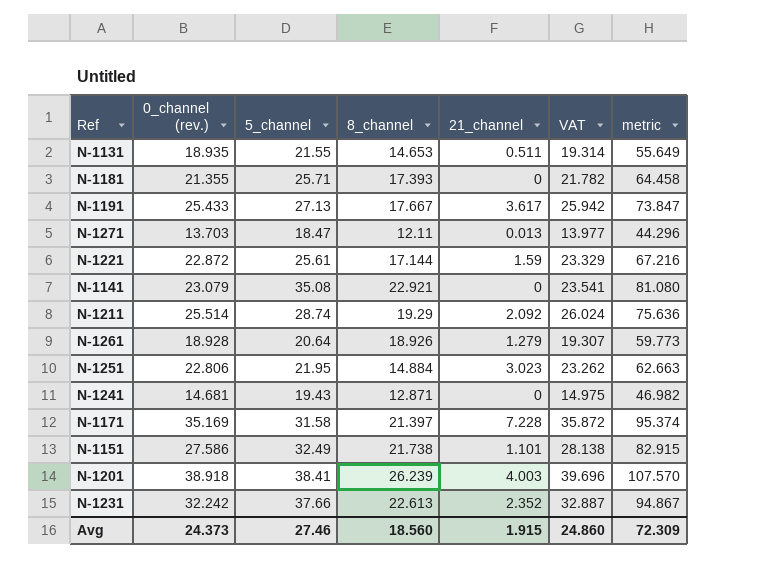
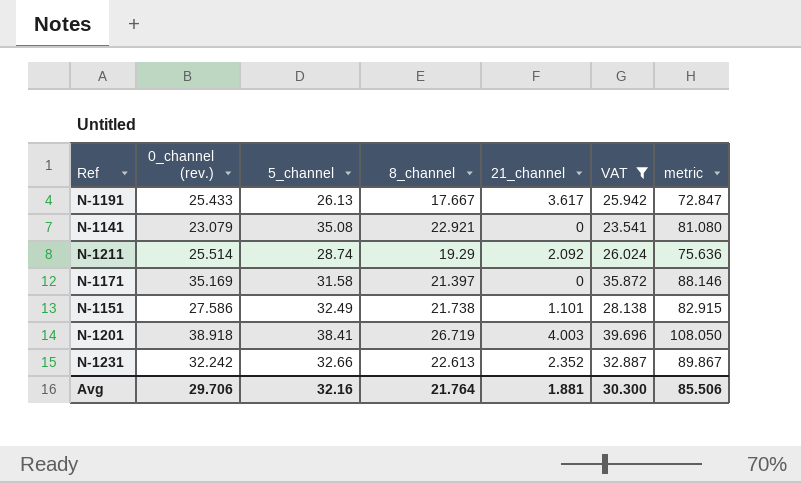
filter: none -> VAT >= 23.541
N-1191 | 5_channel: 27.13 -> 26.13
N-1191 | metric: 73.847 -> 72.847
N-1171 | 21_channel: 7.228 -> 0
N-1171 | metric: 95.374 -> 88.146
N-1201 | 8_channel: 26.239 -> 26.719
N-1201 | metric: 107.570 -> 108.050
N-1231 | 5_channel: 37.66 -> 32.66
N-1231 | metric: 94.867 -> 89.867
Avg | 0_channel (rev.): 24.373 -> 29.706
Avg | 5_channel: 27.46 -> 32.16
Avg | 8_channel: 18.560 -> 21.764
Avg | 21_channel: 1.915 -> 1.881
Avg | VAT: 24.860 -> 30.300
Avg | metric: 72.309 -> 85.506

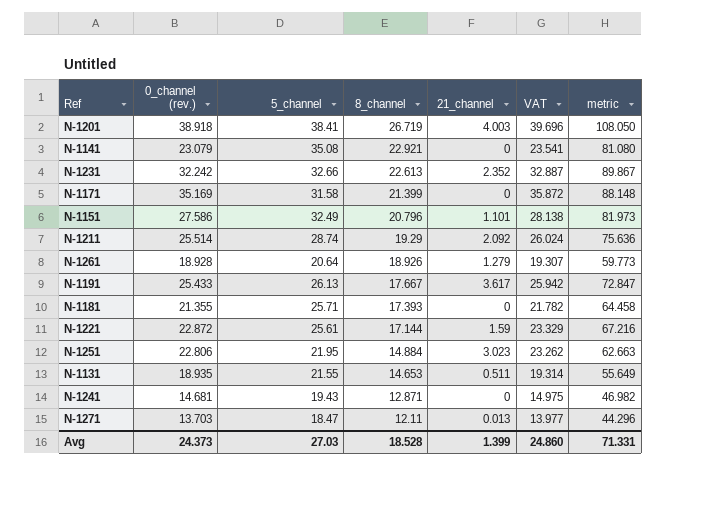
filter: VAT >= 23.541 -> none
row order: none -> 8_channel descending
N-1171 | 8_channel: 21.397 -> 21.399
N-1171 | metric: 88.146 -> 88.148
N-1151 | 8_channel: 21.738 -> 20.796
N-1151 | metric: 82.915 -> 81.973
Avg | 0_channel (rev.): 29.706 -> 24.373
Avg | 5_channel: 32.16 -> 27.03
Avg | 8_channel: 21.764 -> 18.528
Avg | 21_channel: 1.881 -> 1.399
Avg | VAT: 30.300 -> 24.860
Avg | metric: 85.506 -> 71.331

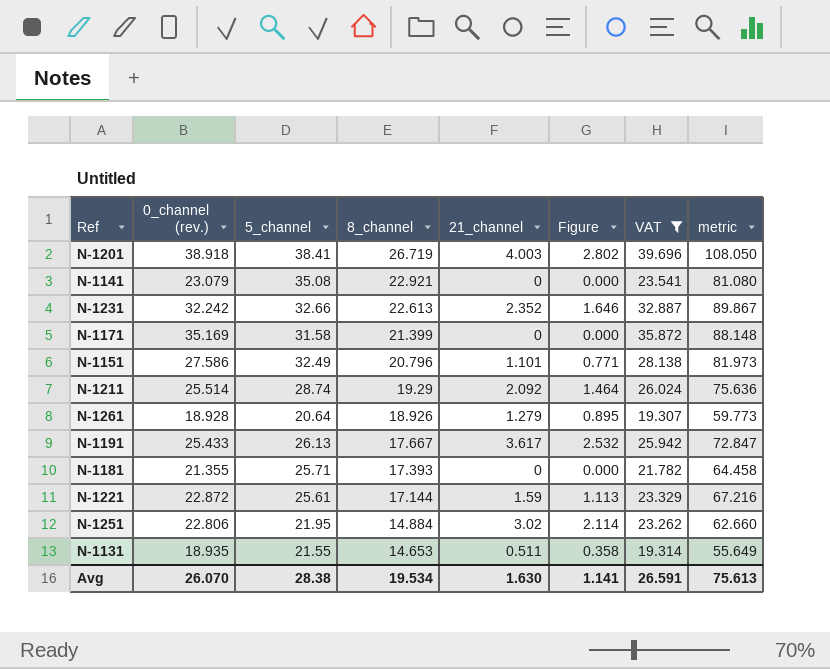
filter: none -> VAT >= 19.307
column Figure | formula: none -> [21_channel] * 0.7
N-1251 | 21_channel: 3.023 -> 3.02
N-1251 | metric: 62.663 -> 62.660
Avg | 0_channel (rev.): 24.373 -> 26.070
Avg | 5_channel: 27.03 -> 28.38
Avg | 8_channel: 18.528 -> 19.534
Avg | 21_channel: 1.399 -> 1.630
Avg | VAT: 24.860 -> 26.591
Avg | metric: 71.331 -> 75.613

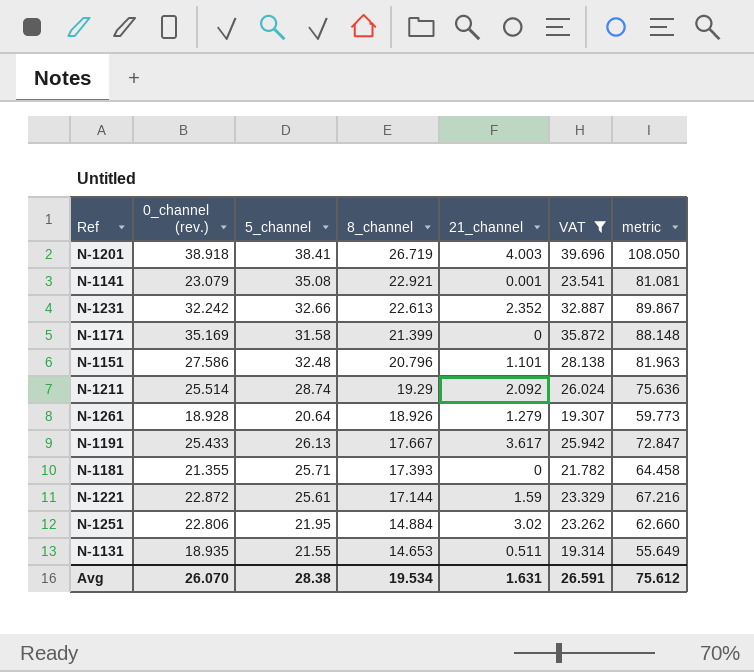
column Figure | formula: [21_channel] * 0.7 -> none
N-1141 | 21_channel: 0 -> 0.001
N-1141 | metric: 81.080 -> 81.081
N-1151 | 5_channel: 32.49 -> 32.48
N-1151 | metric: 81.973 -> 81.963
Avg | 21_channel: 1.630 -> 1.631
Avg | metric: 75.613 -> 75.612

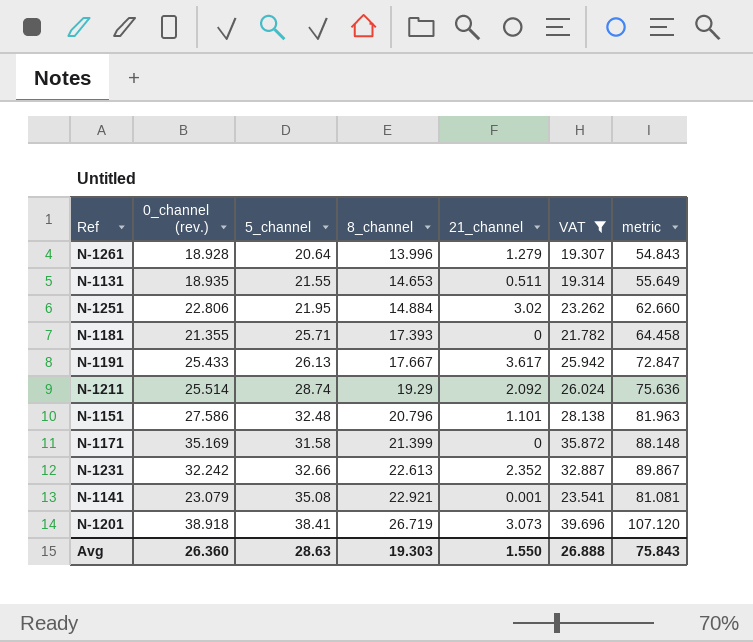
row order: 8_channel descending -> 8_channel ascending
row N-1221: 22.872 | 25.61 | 17.144 | 1.59 | 23.329 | 67.216 -> none
N-1261 | 8_channel: 18.926 -> 13.996
N-1261 | metric: 59.773 -> 54.843
N-1201 | 21_channel: 4.003 -> 3.073
N-1201 | metric: 108.050 -> 107.120
Avg | 0_channel (rev.): 26.070 -> 26.360
Avg | 5_channel: 28.38 -> 28.63
Avg | 8_channel: 19.534 -> 19.303
Avg | 21_channel: 1.631 -> 1.550
Avg | VAT: 26.591 -> 26.888
Avg | metric: 75.612 -> 75.843

